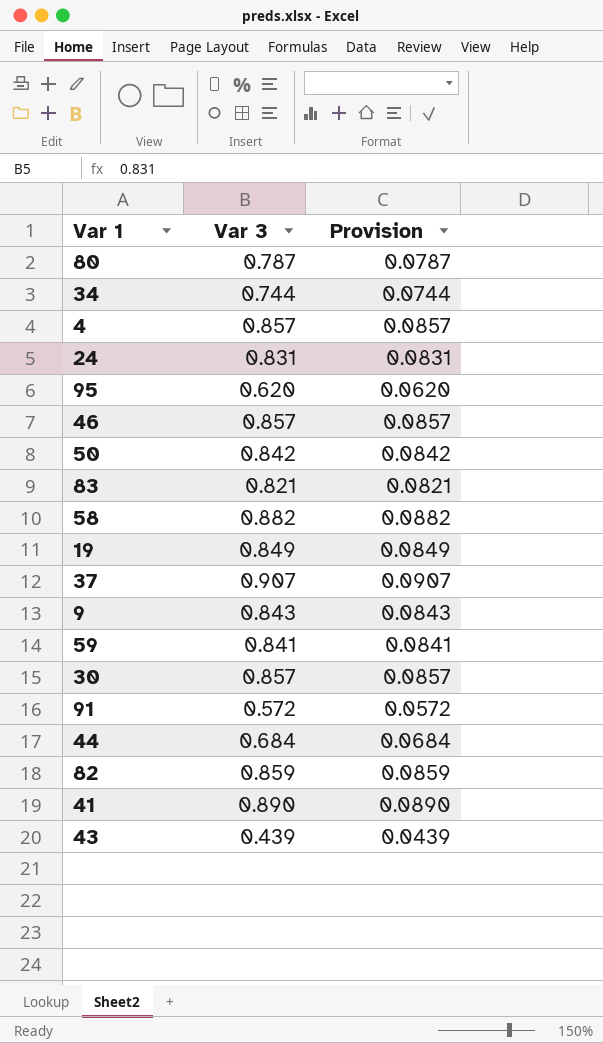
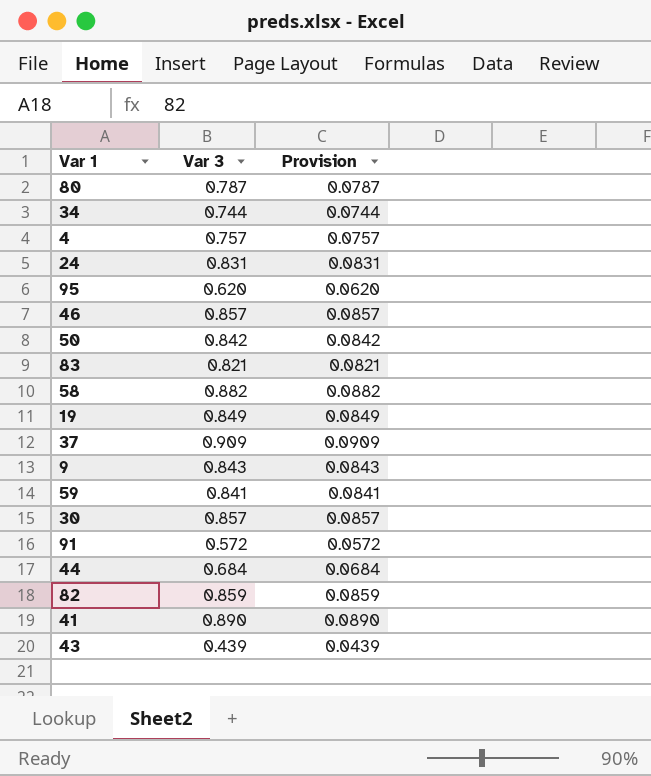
4 | Var 3: 0.857 -> 0.757
4 | Provision: 0.0857 -> 0.0757
37 | Var 3: 0.907 -> 0.909
37 | Provision: 0.0907 -> 0.0909

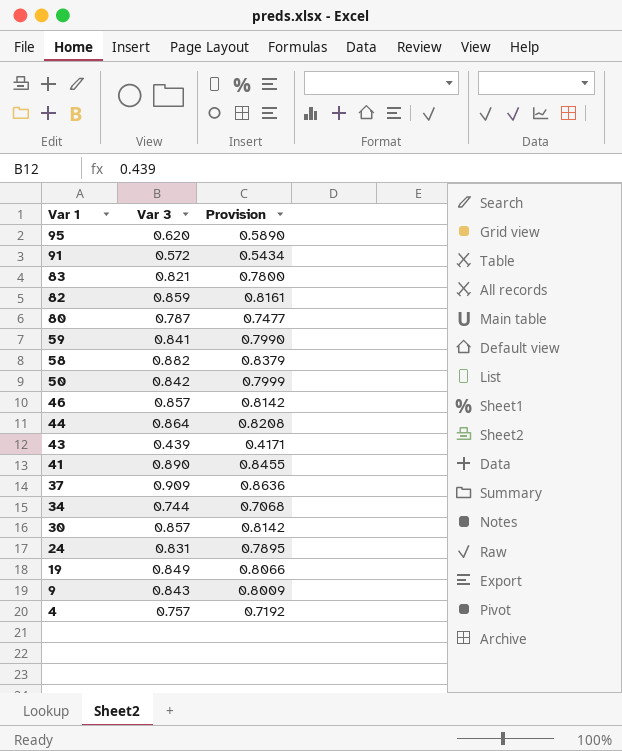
row order: none -> Var 1 descending
column Provision | formula: [Var 3] * 0.1 -> [Var 3] * 0.95
44 | Var 3: 0.684 -> 0.864

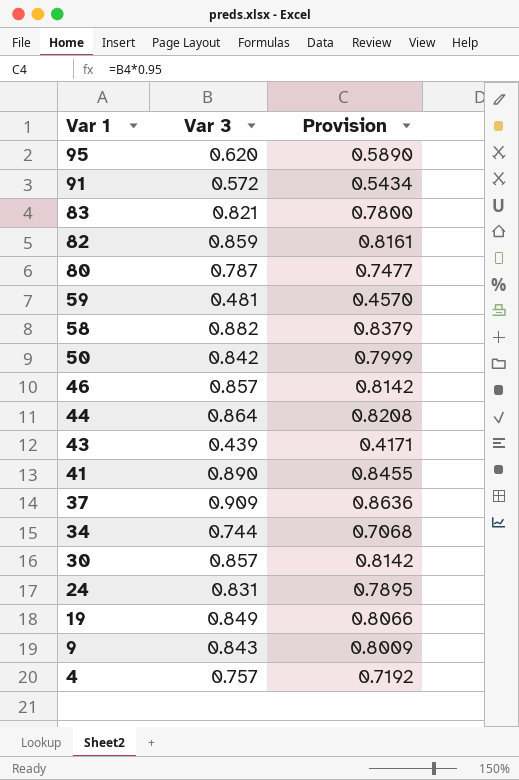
59 | Var 3: 0.841 -> 0.481
59 | Provision: 0.7990 -> 0.4570

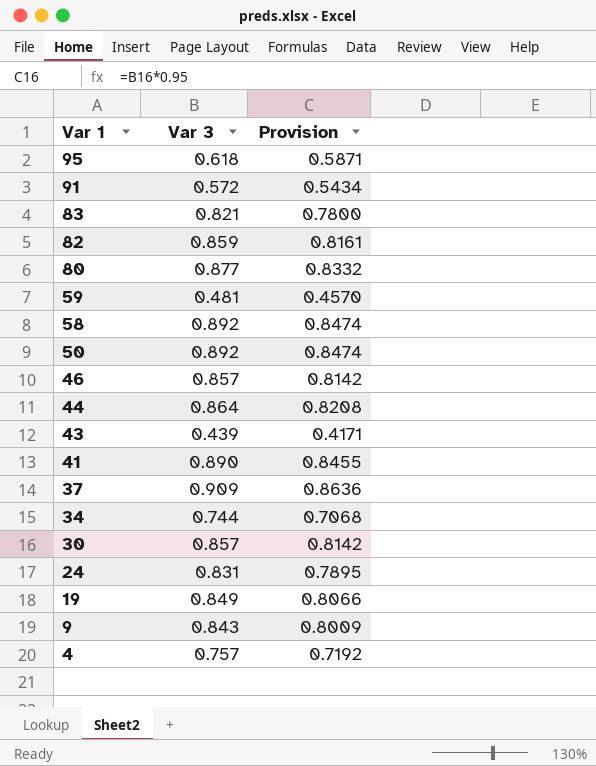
95 | Var 3: 0.620 -> 0.618
95 | Provision: 0.5890 -> 0.5871
80 | Var 3: 0.787 -> 0.877
80 | Provision: 0.7477 -> 0.8332
58 | Var 3: 0.882 -> 0.892
58 | Provision: 0.8379 -> 0.8474
50 | Var 3: 0.842 -> 0.892
50 | Provision: 0.7999 -> 0.8474

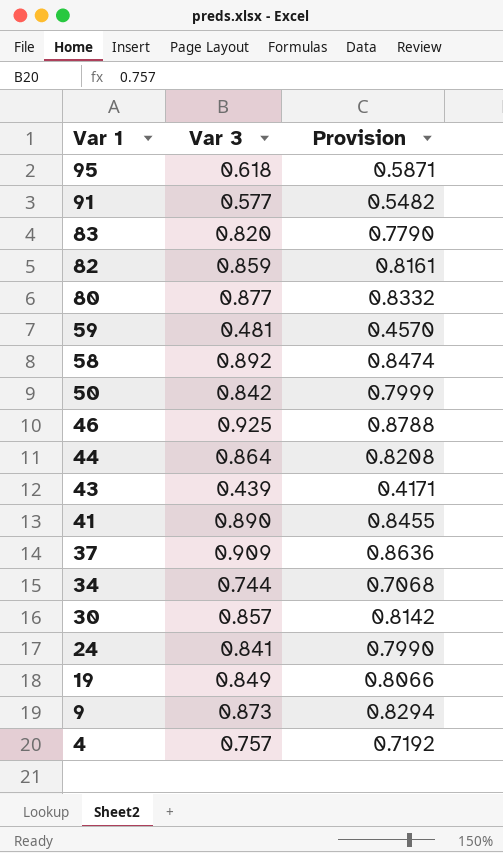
91 | Var 3: 0.572 -> 0.577
91 | Provision: 0.5434 -> 0.5482
83 | Var 3: 0.821 -> 0.820
83 | Provision: 0.7800 -> 0.7790
50 | Var 3: 0.892 -> 0.842
50 | Provision: 0.8474 -> 0.7999
46 | Var 3: 0.857 -> 0.925
46 | Provision: 0.8142 -> 0.8788
24 | Var 3: 0.831 -> 0.841
24 | Provision: 0.7895 -> 0.7990
9 | Var 3: 0.843 -> 0.873
9 | Provision: 0.8009 -> 0.8294

